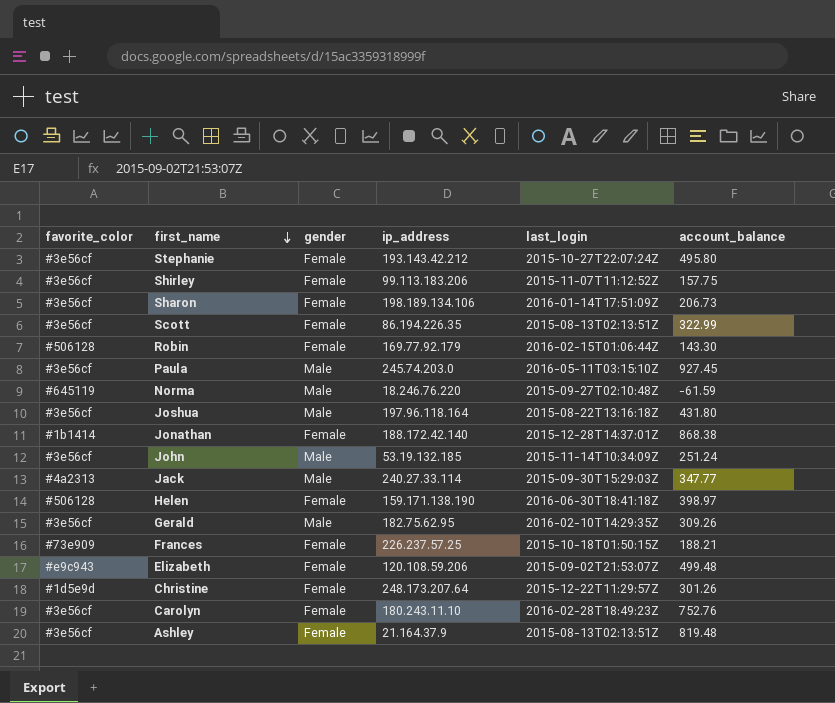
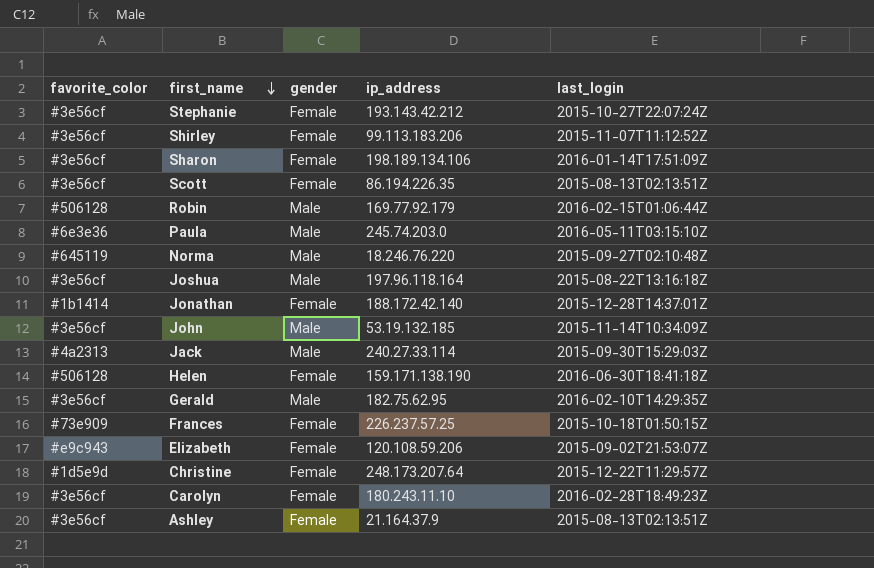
column account_balance | position: 6 -> none
Robin | gender: Female -> Male
Paula | favorite_color: #3e56cf -> #6e3e36

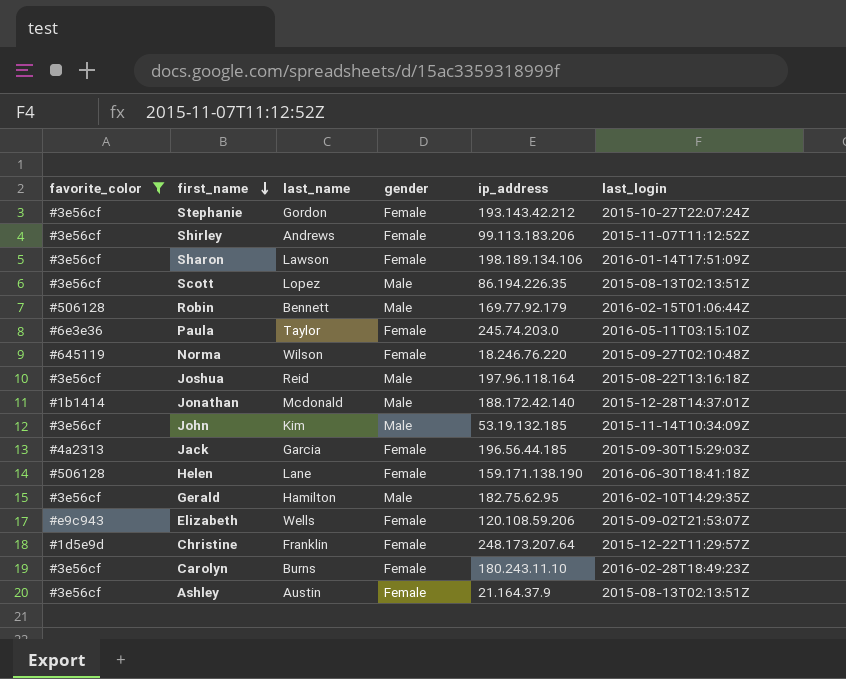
filter: none -> favorite_color != #73e909
column last_name | position: none -> 3
Scott | gender: Female -> Male
Paula | gender: Male -> Female
Norma | gender: Male -> Female
Jonathan | gender: Female -> Male
Jack | gender: Male -> Female
Jack | ip_address: 240.27.33.114 -> 196.56.44.185

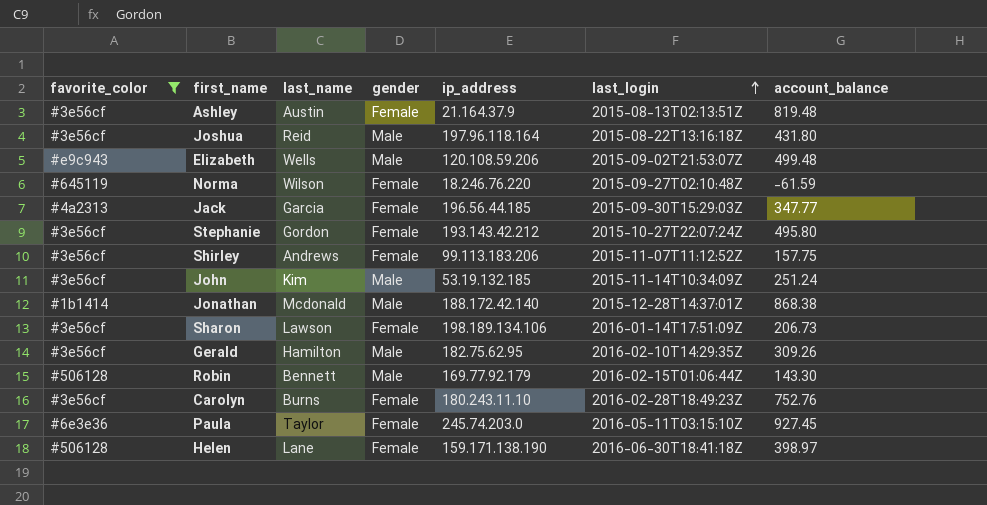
row order: first_name descending -> last_login ascending
column account_balance | position: none -> 7
row Scott: #3e56cf | Lopez | Male | 86.194.226.35 | 2015-08-13T02:13:51Z -> none
row Christine: #1d5e9d | Franklin | Female | 248.173.207.64 | 2015-12-22T11:29:57Z -> none
Elizabeth | gender: Female -> Male

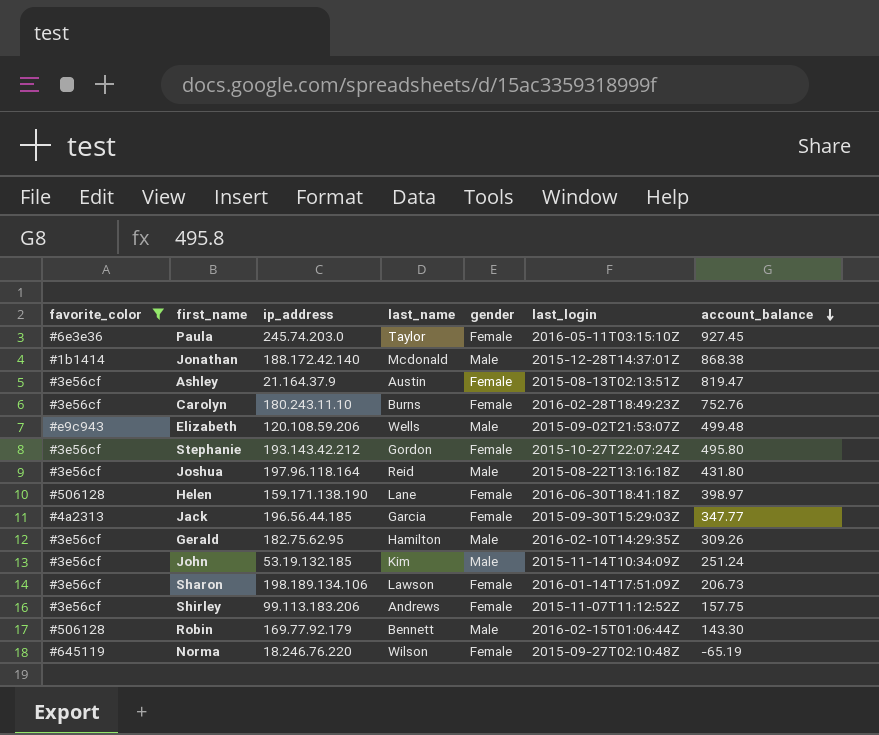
row order: last_login ascending -> account_balance descending
column ip_address | position: 5 -> 3
Ashley | account_balance: 819.48 -> 819.47
Norma | account_balance: -61.59 -> -65.19

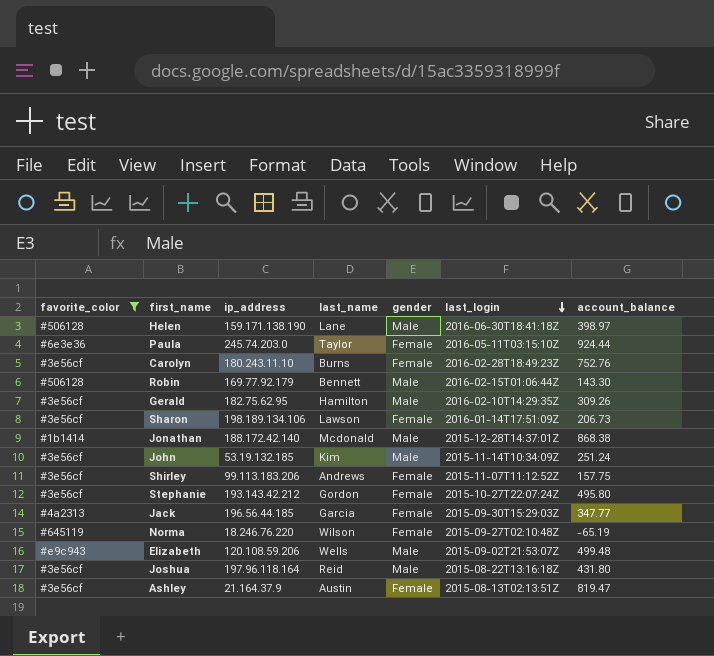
row order: account_balance descending -> last_login descending
Helen | gender: Female -> Male
Paula | account_balance: 927.45 -> 924.44

